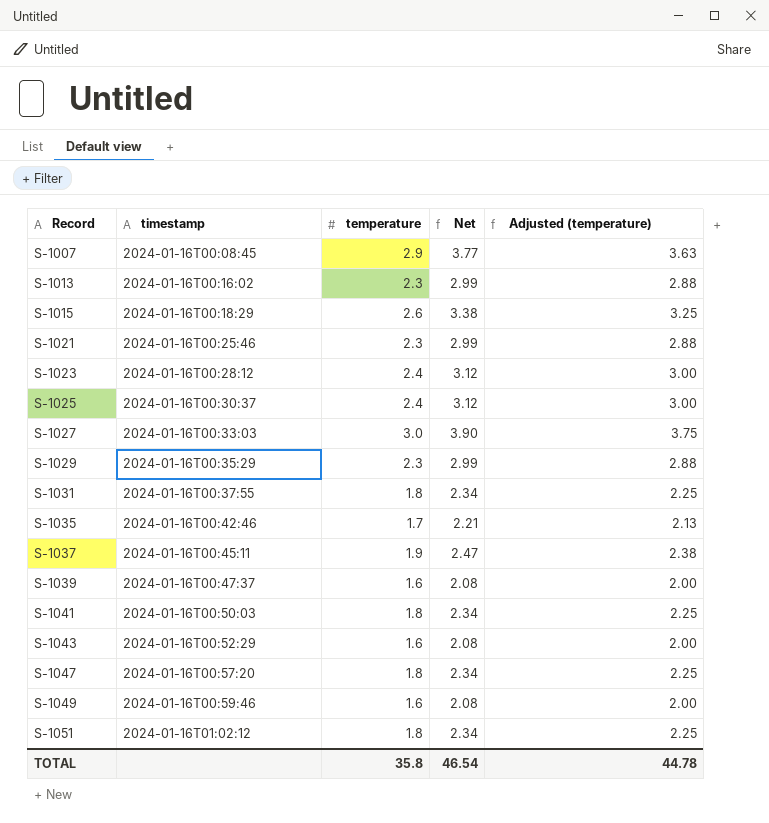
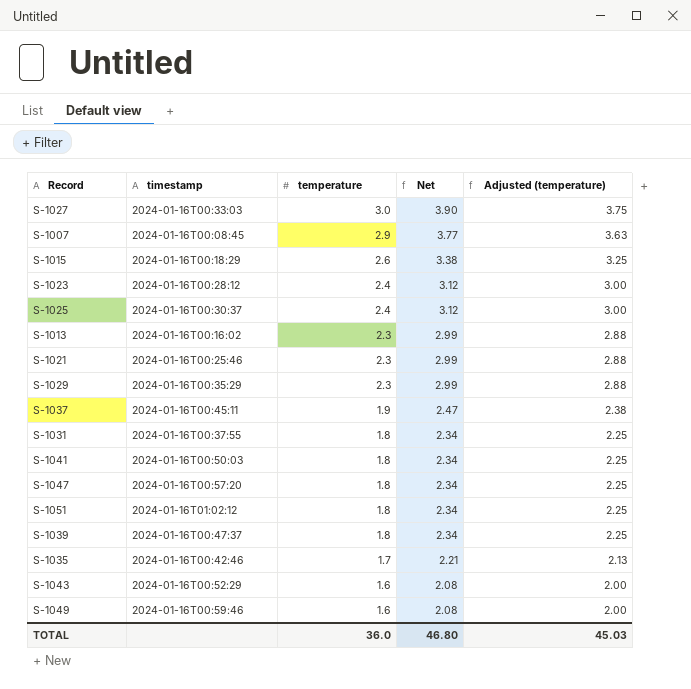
row order: Record ascending -> temperature descending
S-1039 | temperature: 1.6 -> 1.8
S-1039 | Net: 2.08 -> 2.34
S-1039 | Adjusted (temperature): 2.00 -> 2.25
TOTAL | temperature: 35.8 -> 36.0
TOTAL | Net: 46.54 -> 46.80
TOTAL | Adjusted (temperature): 44.78 -> 45.03

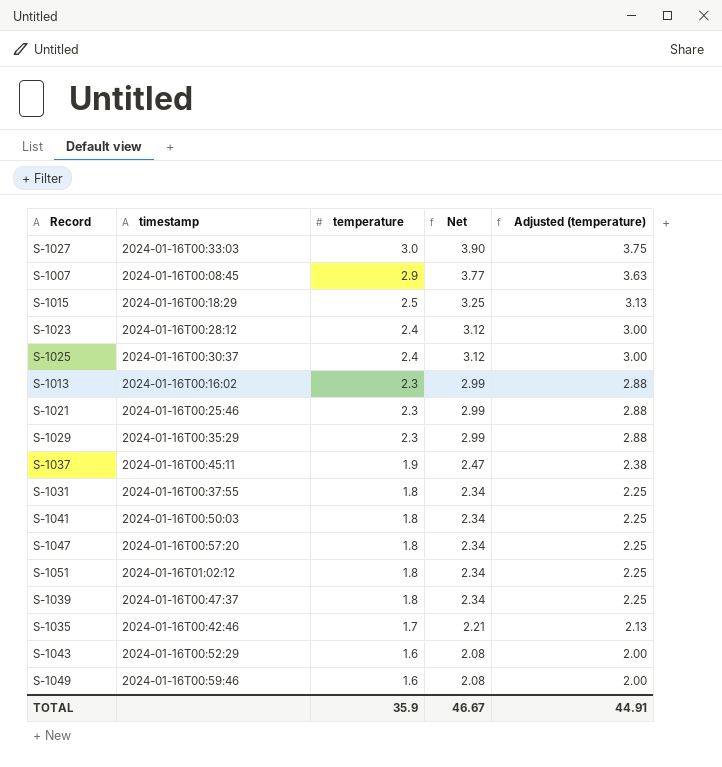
S-1015 | temperature: 2.6 -> 2.5
S-1015 | Net: 3.38 -> 3.25
S-1015 | Adjusted (temperature): 3.25 -> 3.13
TOTAL | temperature: 36.0 -> 35.9
TOTAL | Net: 46.80 -> 46.67
TOTAL | Adjusted (temperature): 45.03 -> 44.91

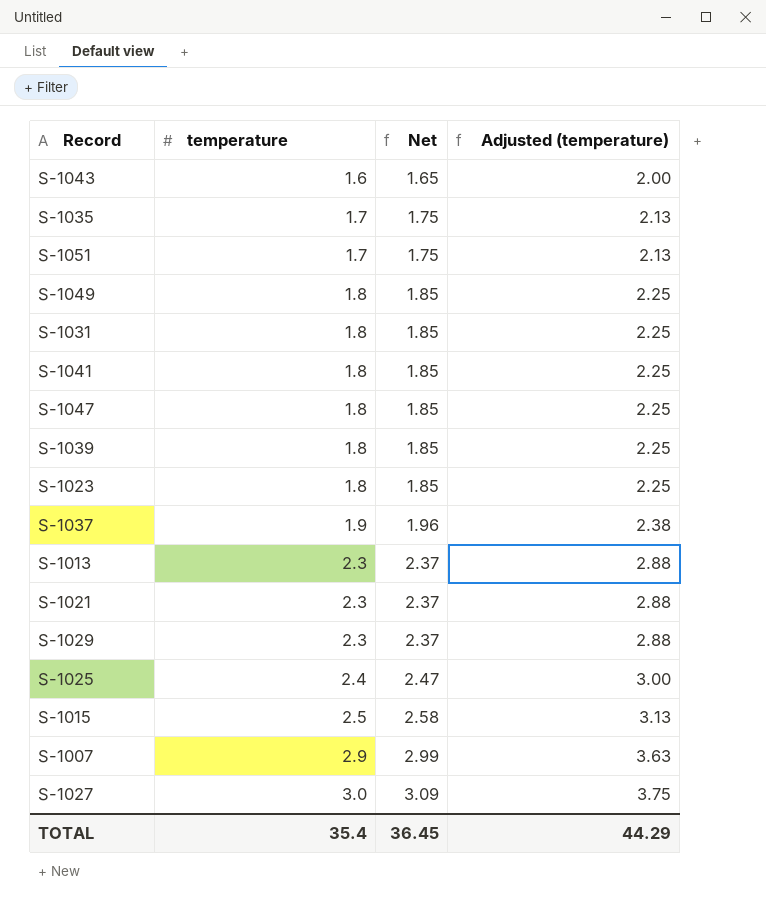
row order: temperature descending -> temperature ascending
column timestamp | position: 2 -> none
column Net | formula: [temperature] * 1.3 -> [temperature] * 1.03
S-1051 | temperature: 1.8 -> 1.7
S-1051 | Adjusted (temperature): 2.25 -> 2.13
S-1049 | temperature: 1.6 -> 1.8
S-1049 | Adjusted (temperature): 2.00 -> 2.25
S-1023 | temperature: 2.4 -> 1.8
S-1023 | Adjusted (temperature): 3.00 -> 2.25
TOTAL | temperature: 35.9 -> 35.4
TOTAL | Net: 46.67 -> 36.45
TOTAL | Adjusted (temperature): 44.91 -> 44.29

